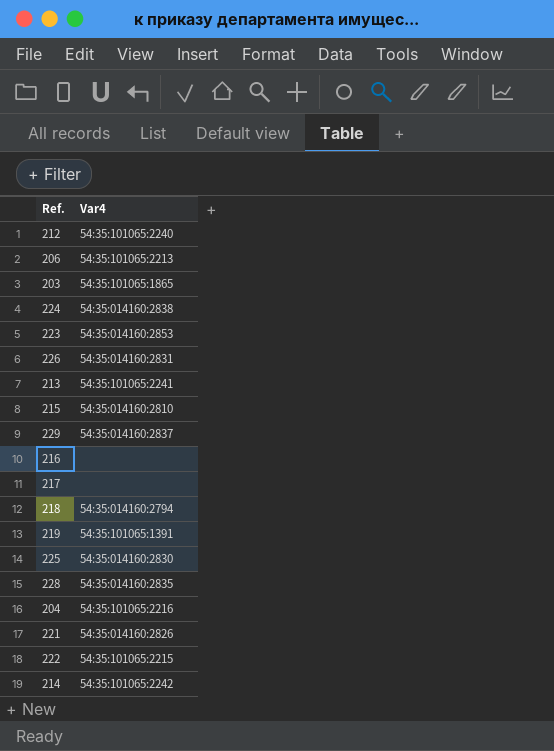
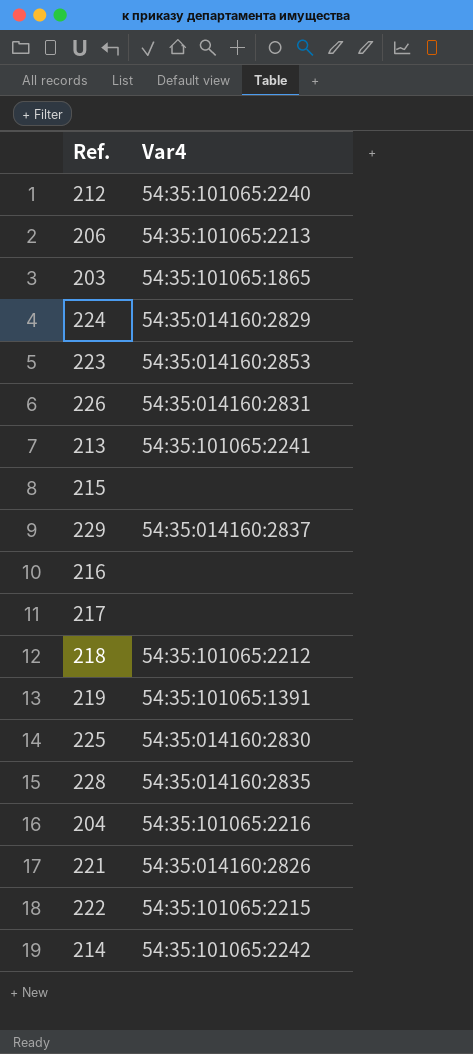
224 | Var4: 54:35:014160:2838 -> 54:35:014160:2829
215 | Var4: 54:35:014160:2810 -> none
218 | Var4: 54:35:014160:2794 -> 54:35:101065:2212

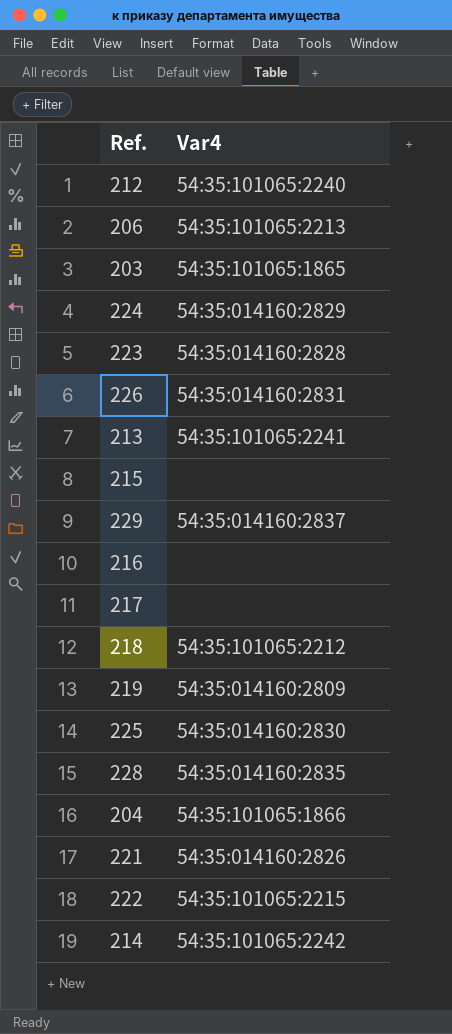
223 | Var4: 54:35:014160:2853 -> 54:35:014160:2828
219 | Var4: 54:35:101065:1391 -> 54:35:014160:2809
204 | Var4: 54:35:101065:2216 -> 54:35:101065:1866

